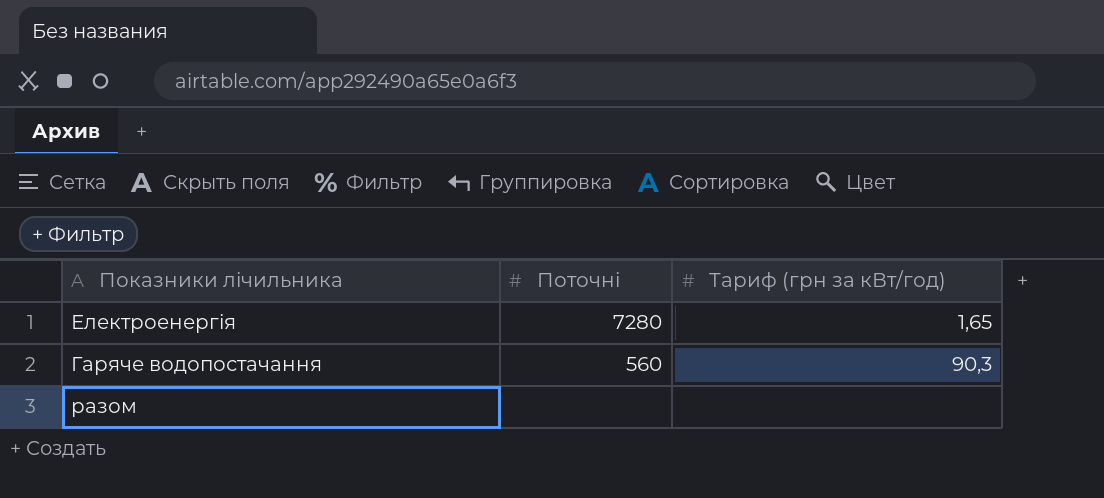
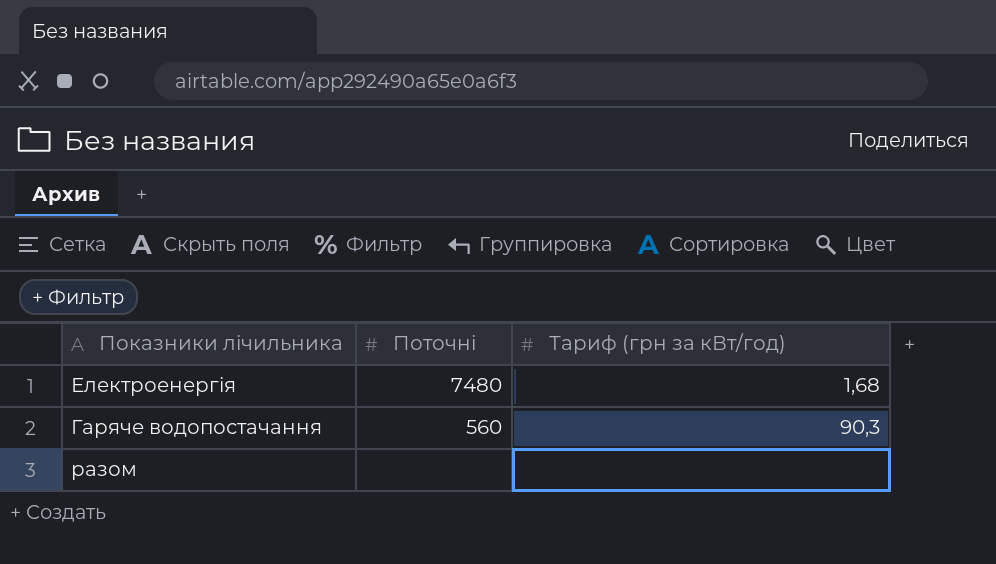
Електроенергія | Поточні: 7280 -> 7480
Електроенергія | Тариф (грн за кВт/год): 1,65 -> 1,68

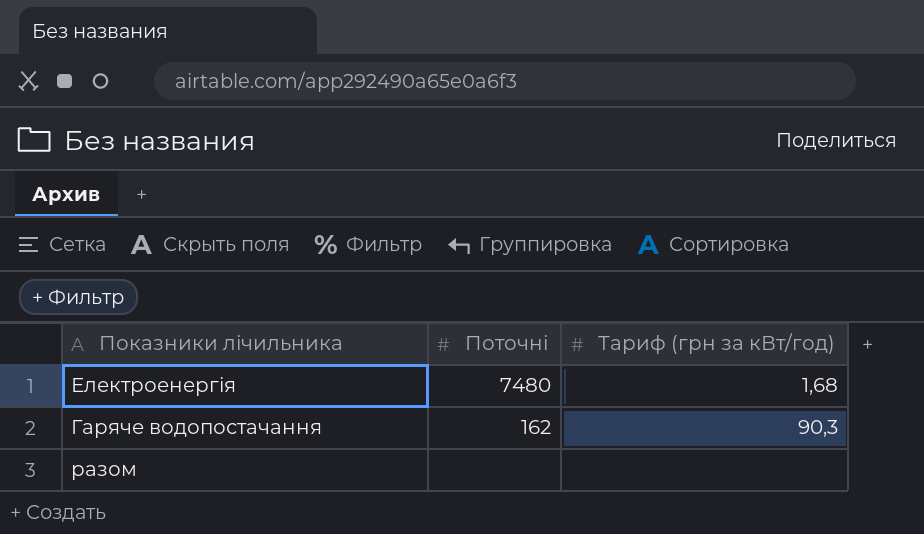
Гаряче водопостачання | Поточні: 560 -> 162

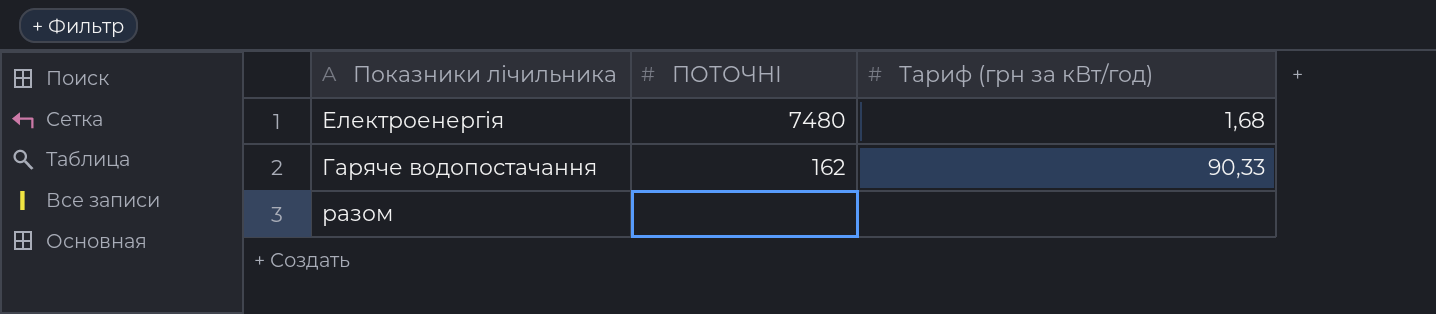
column name: Поточні -> ПОТОЧНІ
Гаряче водопостачання | Тариф (грн за кВт/год): 90,3 -> 90,33

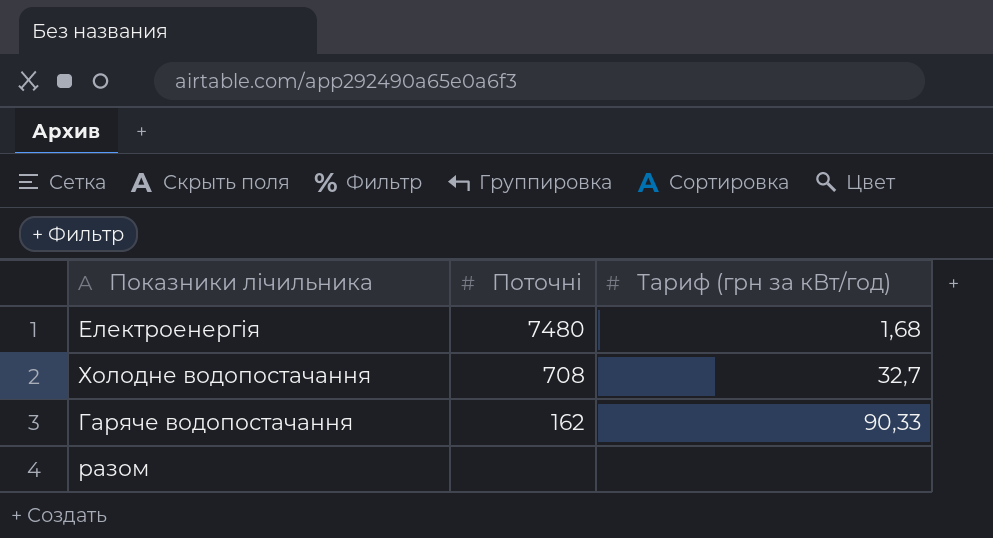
column name: ПОТОЧНІ -> Поточні
row Холодне водопостачання: none -> 708 | 32,7

